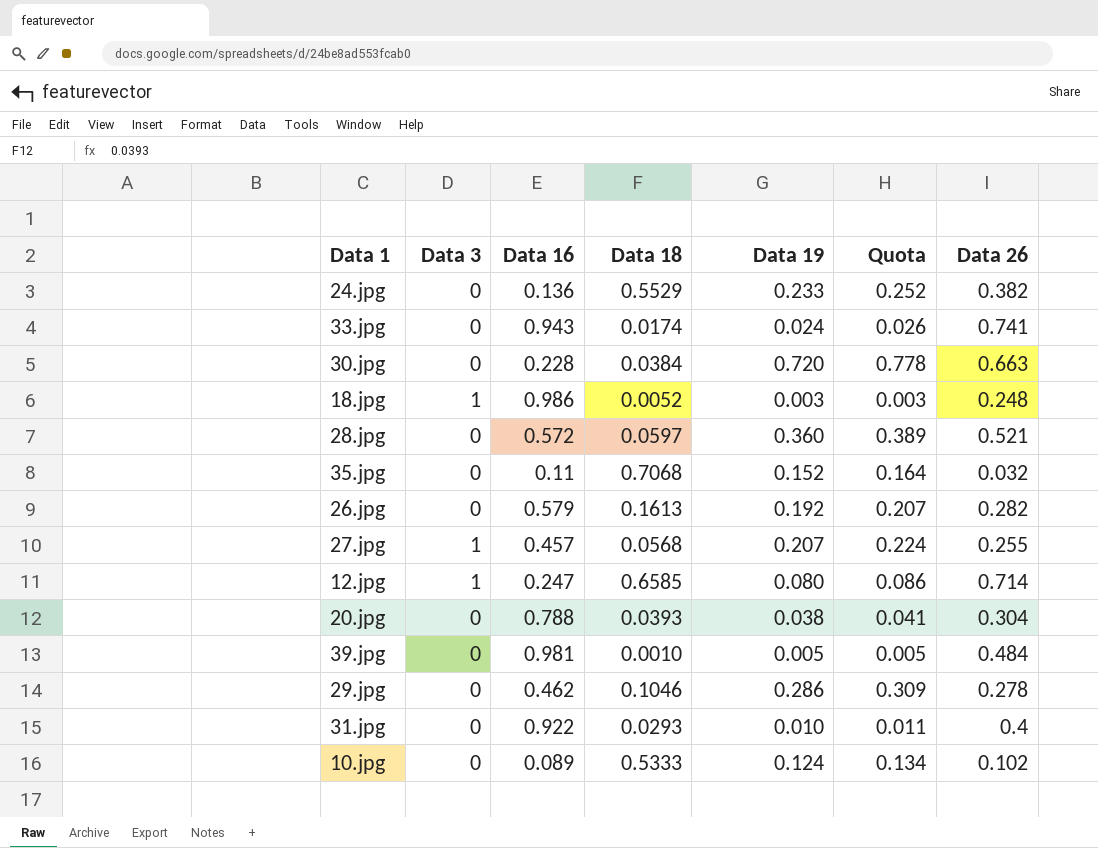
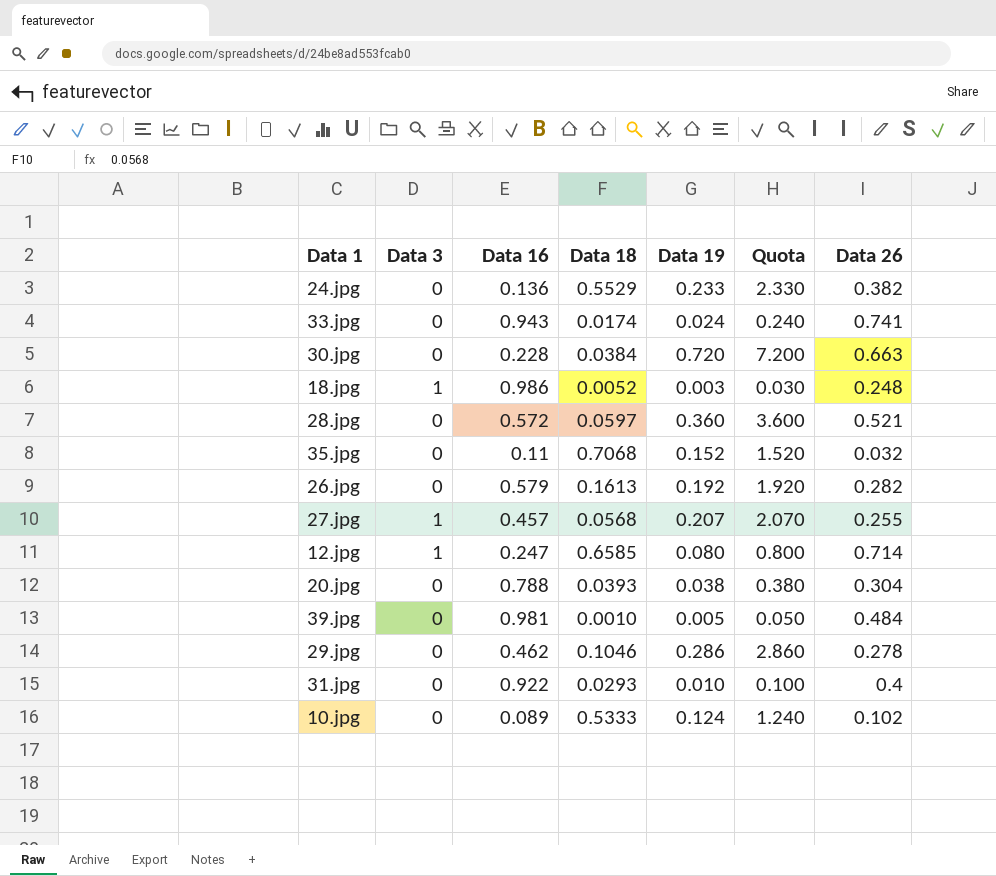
column Quota | formula: [Data 19] * 1.08 -> [Data 19] * 10

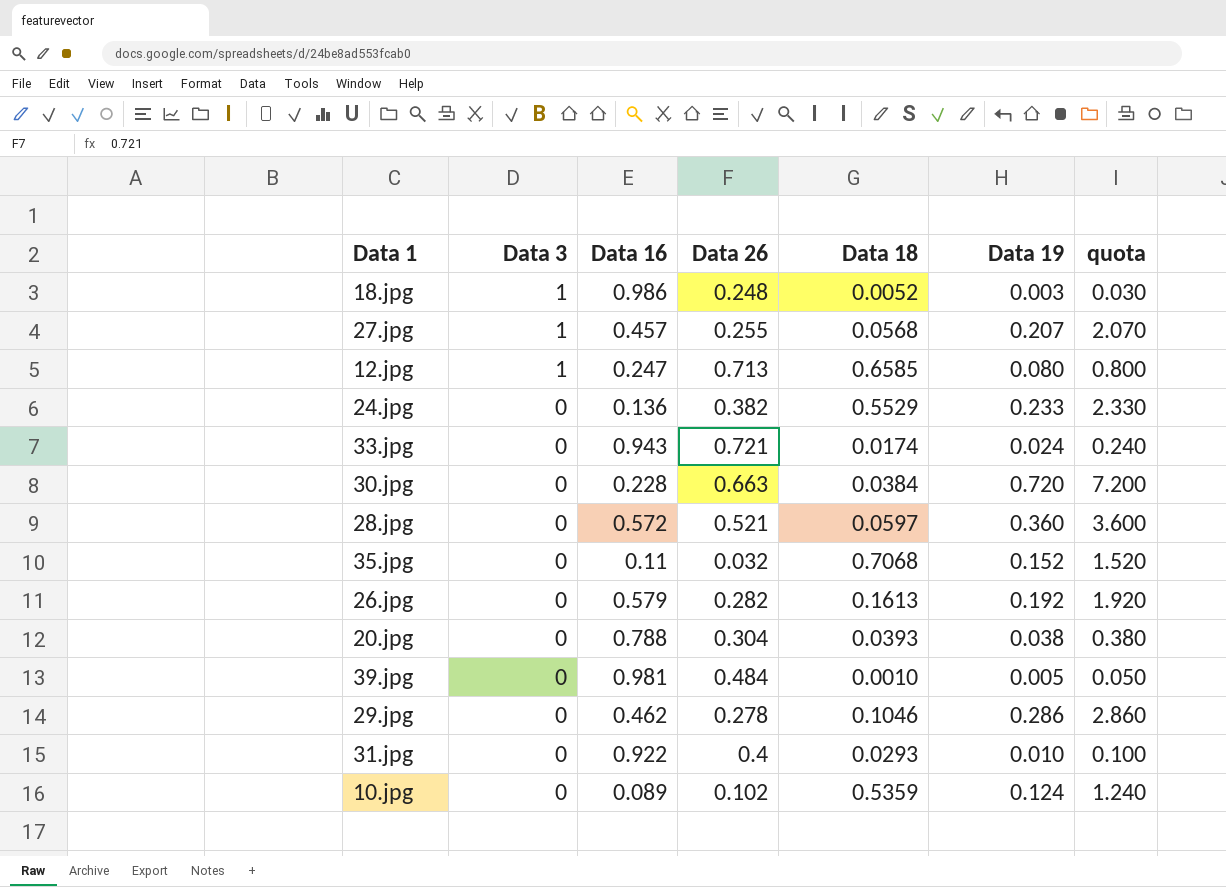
row order: none -> Data 3 descending
column Data 26 | position: 7 -> 4
column name: Quota -> quota
12.jpg | Data 26: 0.714 -> 0.713
33.jpg | Data 26: 0.741 -> 0.721
10.jpg | Data 18: 0.5333 -> 0.5359

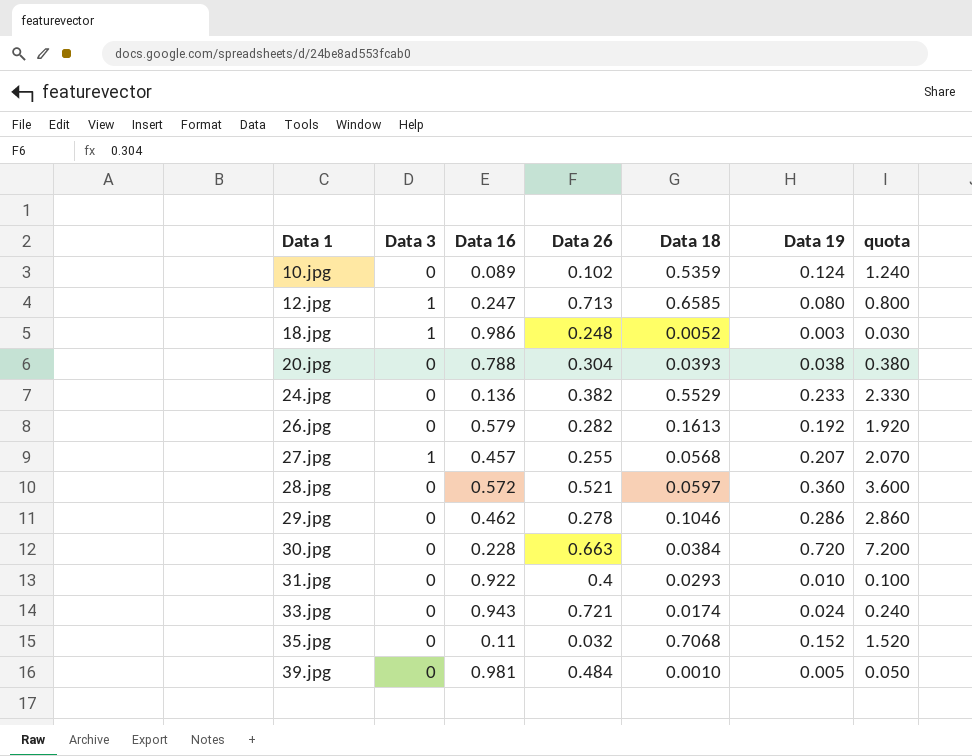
row order: Data 3 descending -> Data 1 ascending

